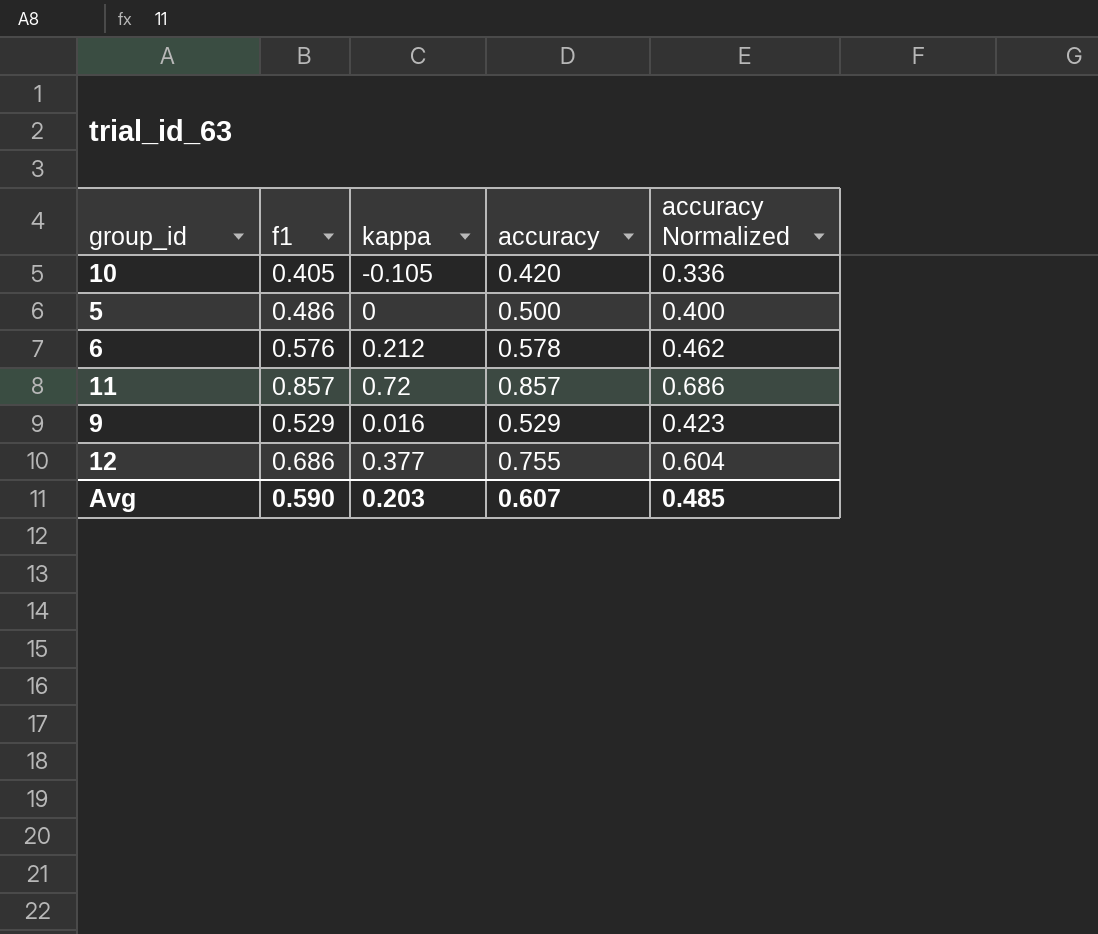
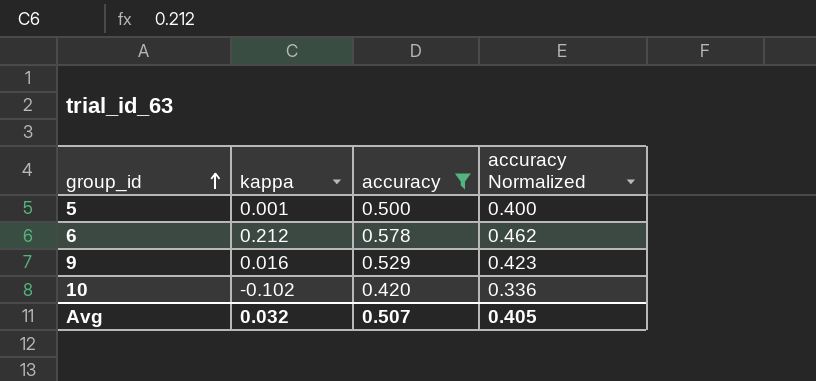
filter: none -> accuracy <= 0.578
row order: none -> group_id ascending
column f1 | position: 2 -> none
5 | kappa: 0 -> 0.001
10 | kappa: -0.105 -> -0.102
Avg | kappa: 0.203 -> 0.032
Avg | accuracy: 0.607 -> 0.507
Avg | accuracy Normalized: 0.485 -> 0.405

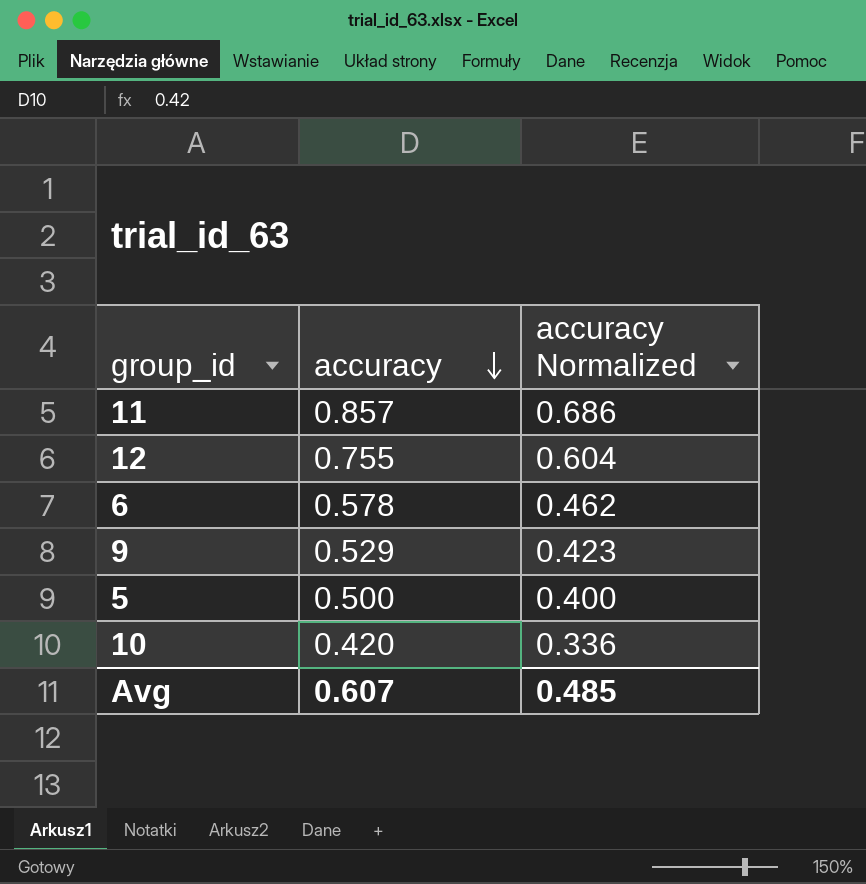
filter: accuracy <= 0.578 -> none
row order: group_id ascending -> accuracy descending
column kappa | position: 2 -> none
Avg | accuracy: 0.507 -> 0.607
Avg | accuracy Normalized: 0.405 -> 0.485

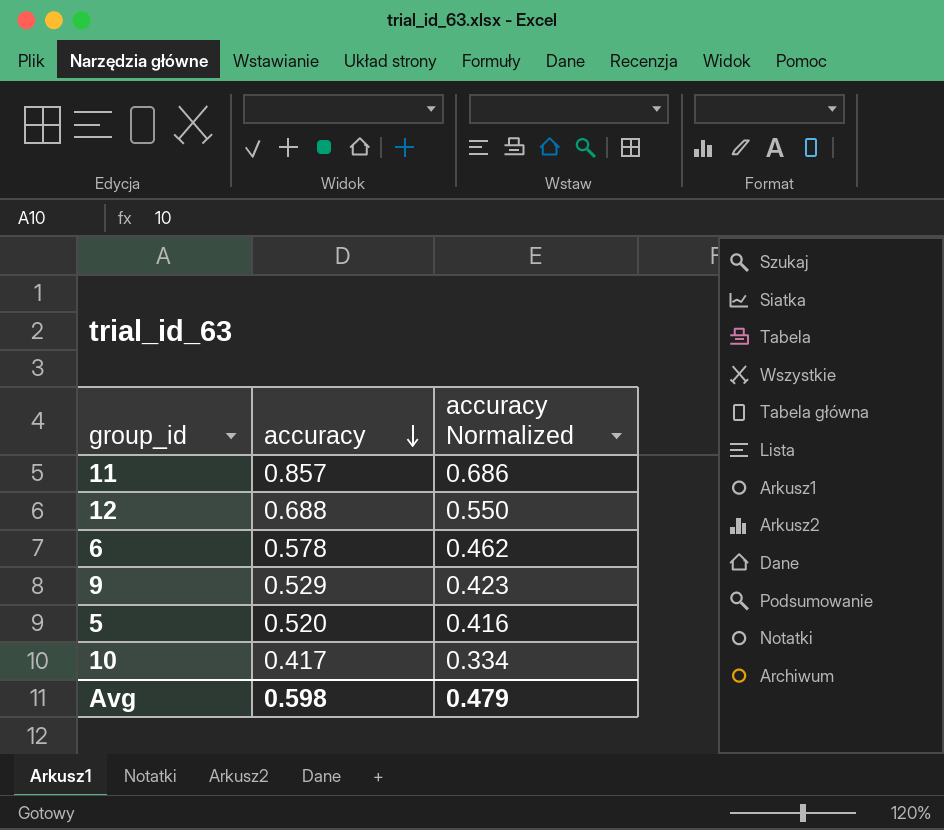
12 | accuracy: 0.755 -> 0.688
12 | accuracy Normalized: 0.604 -> 0.550
5 | accuracy: 0.500 -> 0.520
5 | accuracy Normalized: 0.400 -> 0.416
10 | accuracy: 0.420 -> 0.417
10 | accuracy Normalized: 0.336 -> 0.334
Avg | accuracy: 0.607 -> 0.598
Avg | accuracy Normalized: 0.485 -> 0.479

